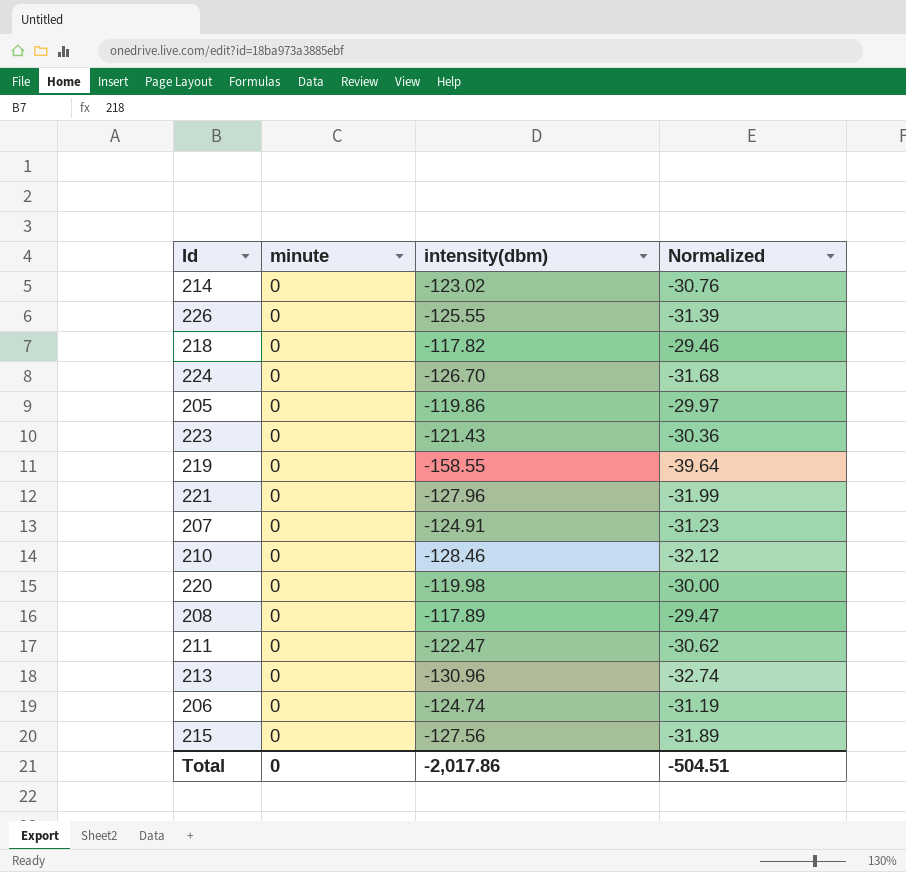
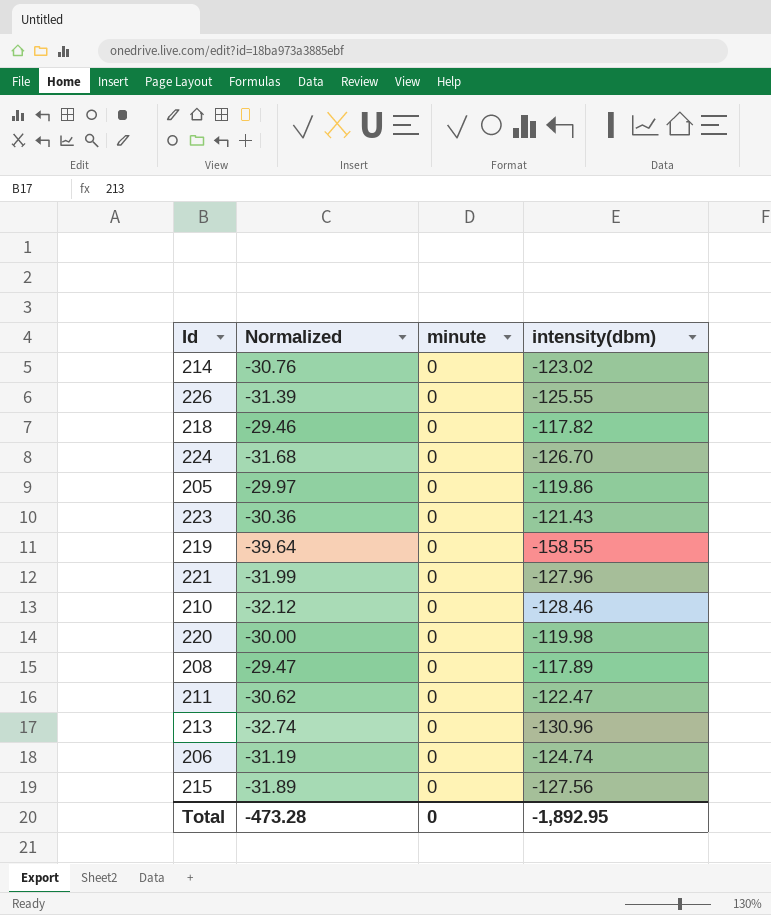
column Normalized | position: 4 -> 2
row 207: 0 | -124.91 | -31.23 -> none
Total | Normalized: -504.51 -> -473.28
Total | intensity(dbm): -2,017.86 -> -1,892.95

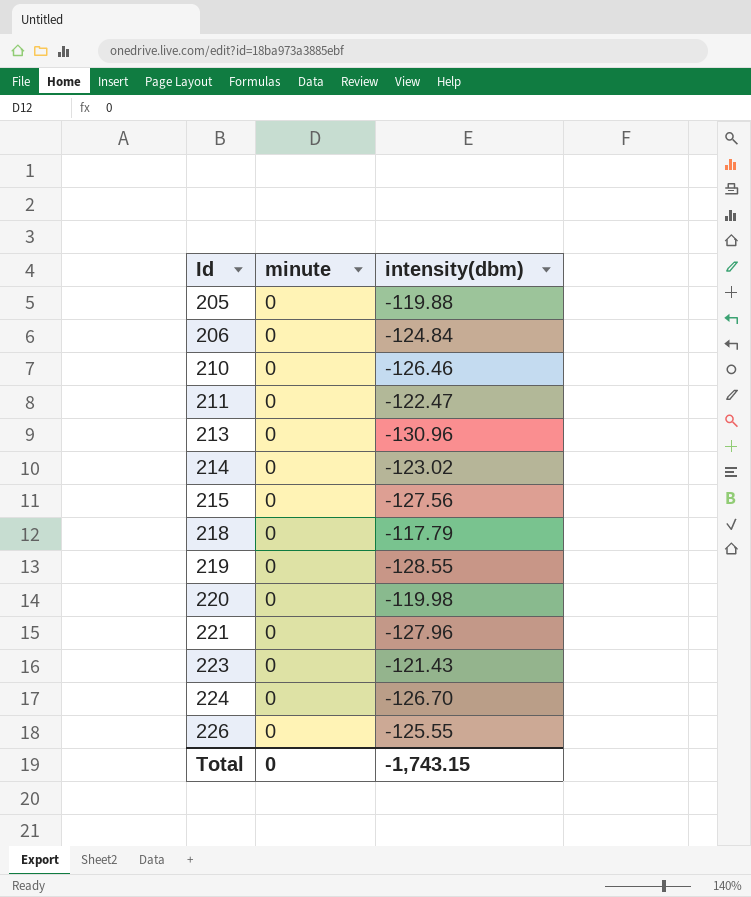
row order: none -> Id ascending
column Normalized | formula: [intensity(dbm)] * 0.25 -> none
row 208: -29.47 | 0 | -117.89 -> none
205 | intensity(dbm): -119.86 -> -119.88
206 | intensity(dbm): -124.74 -> -124.84
210 | intensity(dbm): -128.46 -> -126.46
218 | intensity(dbm): -117.82 -> -117.79
219 | intensity(dbm): -158.55 -> -128.55
Total | intensity(dbm): -1,892.95 -> -1,743.15

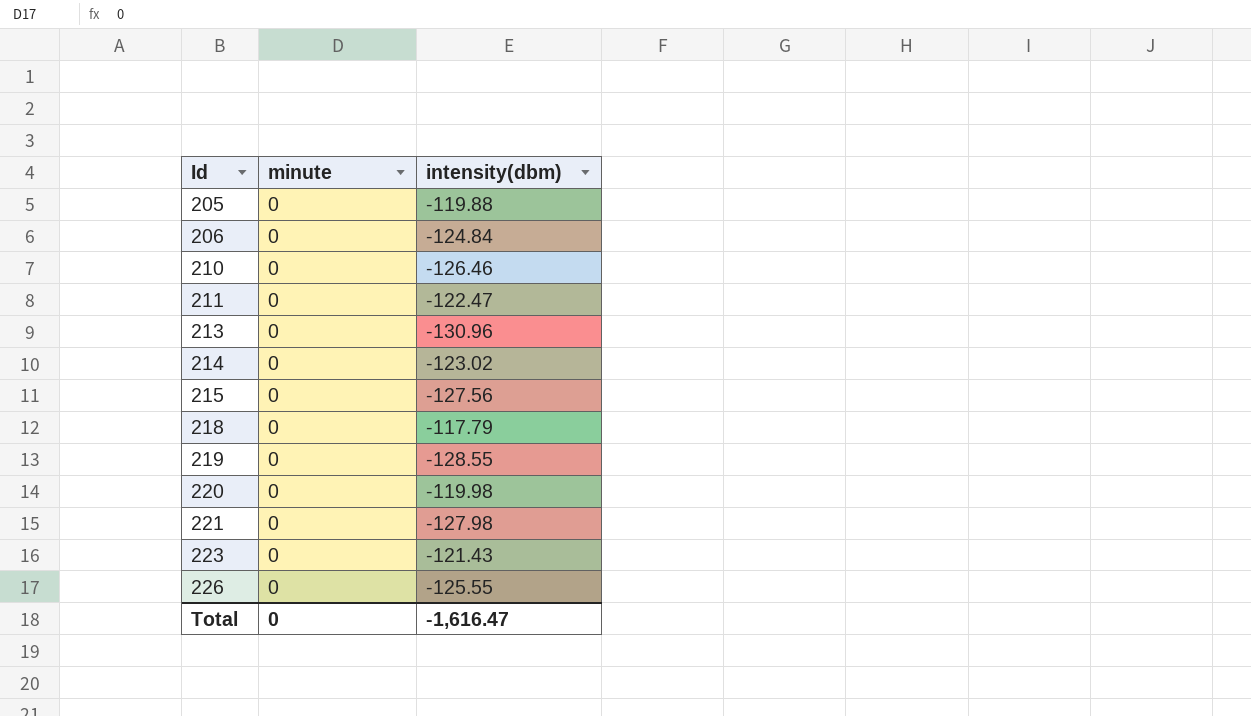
row 224: 0 | -126.70 -> none
221 | intensity(dbm): -127.96 -> -127.98
Total | intensity(dbm): -1,743.15 -> -1,616.47

